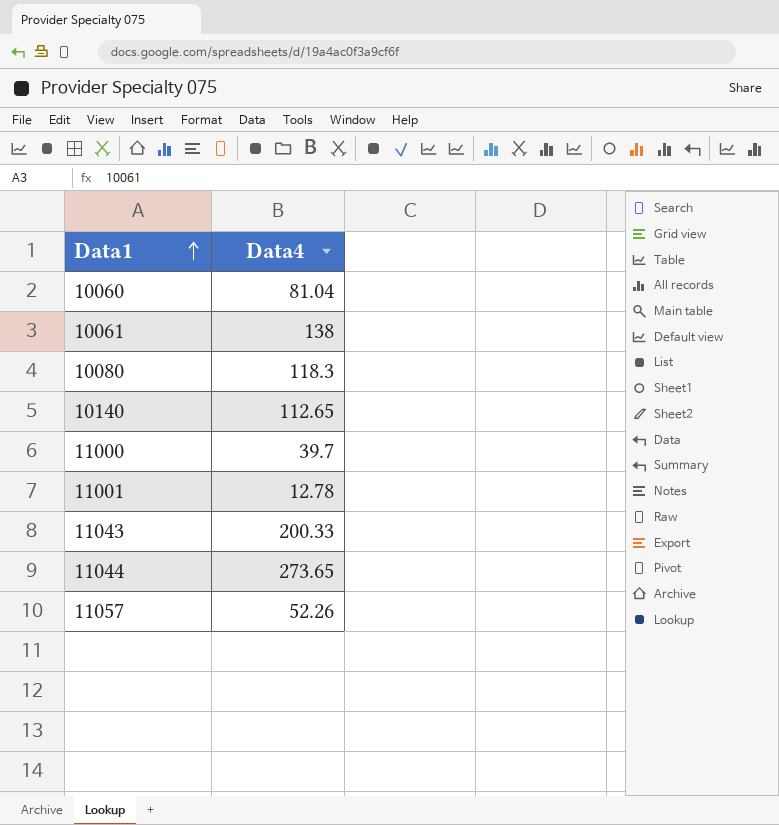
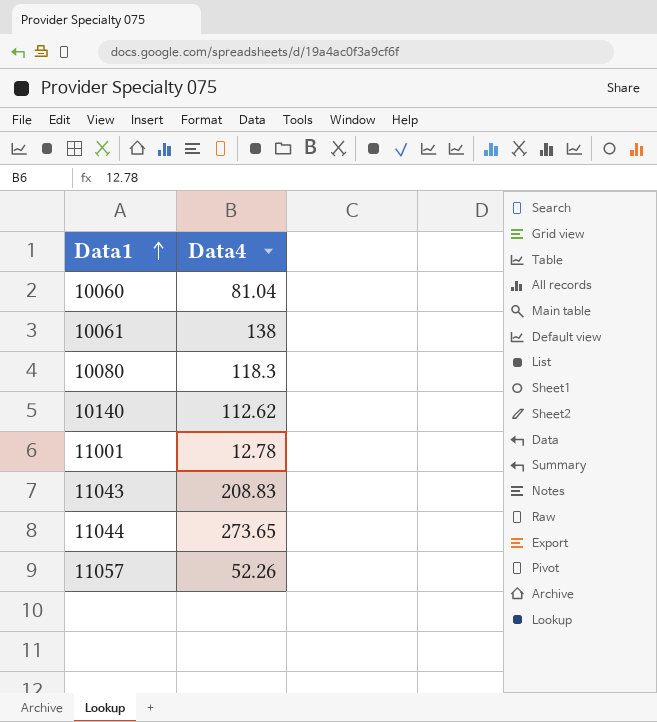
row 11000: 39.7 -> none
10140 | Data4: 112.65 -> 112.62
11043 | Data4: 200.33 -> 208.83

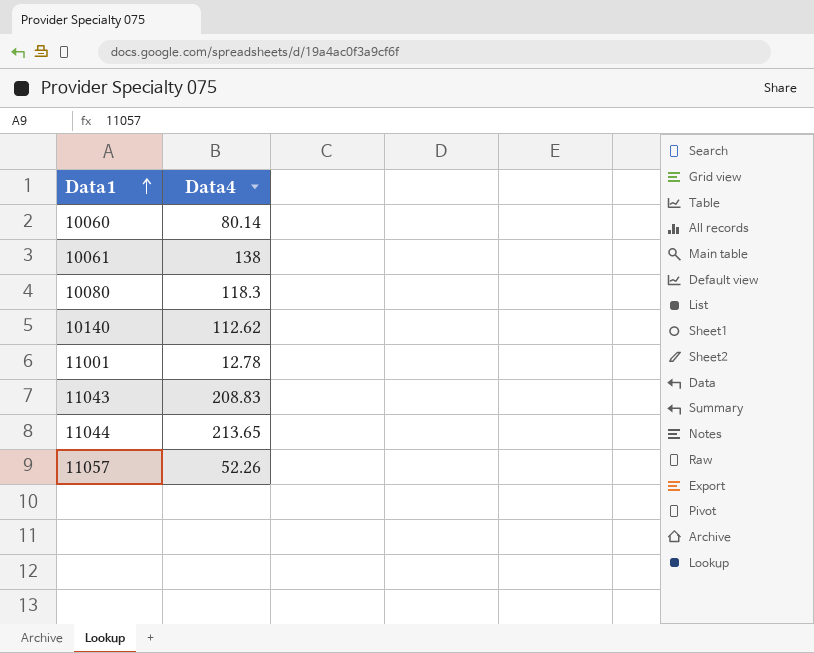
10060 | Data4: 81.04 -> 80.14
11044 | Data4: 273.65 -> 213.65

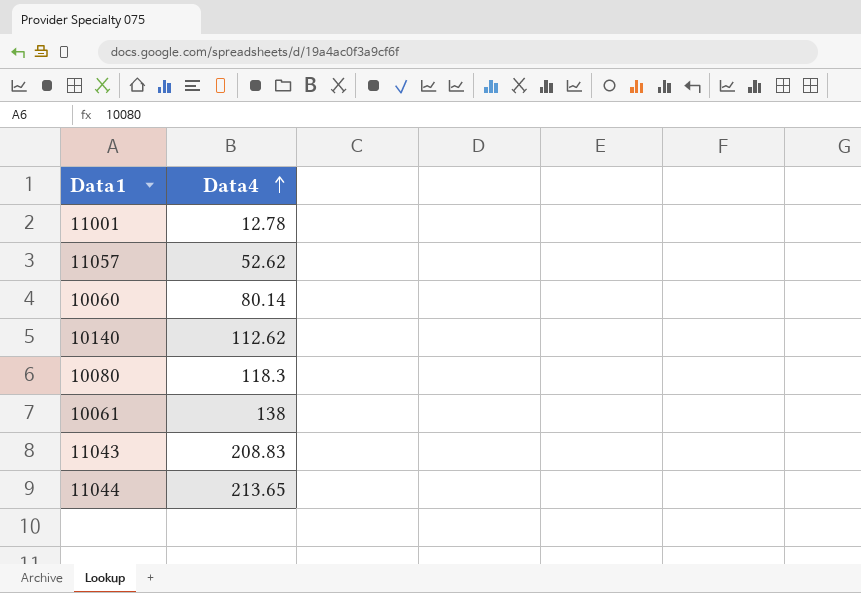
row order: Data1 ascending -> Data4 ascending
11057 | Data4: 52.26 -> 52.62

